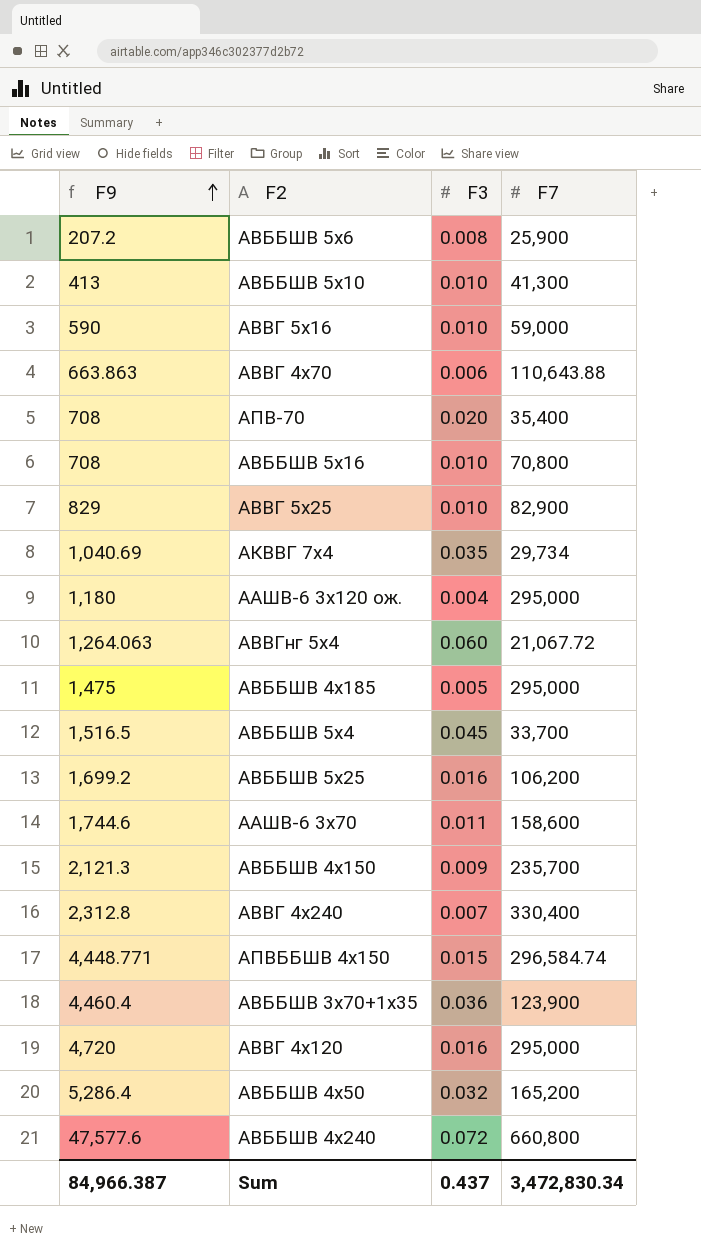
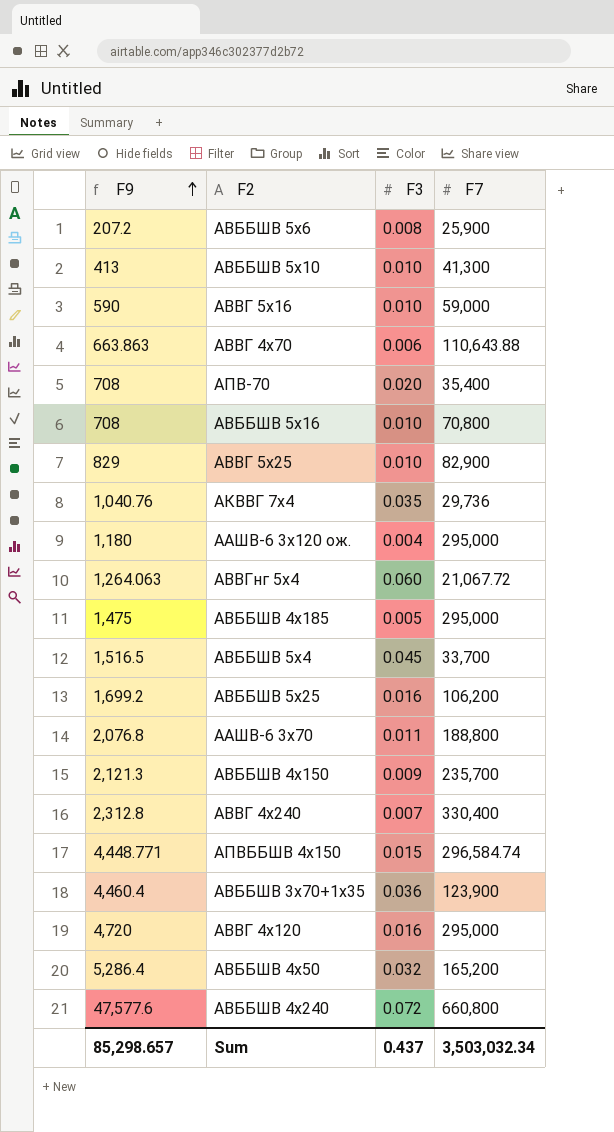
АКВВГ 7х4 | F9: 1,040.69 -> 1,040.76
АКВВГ 7х4 | F7: 29,734 -> 29,736
ААШВ-6 3х70 | F9: 1,744.6 -> 2,076.8
ААШВ-6 3х70 | F7: 158,600 -> 188,800
Sum | F9: 84,966.387 -> 85,298.657
Sum | F7: 3,472,830.34 -> 3,503,032.34

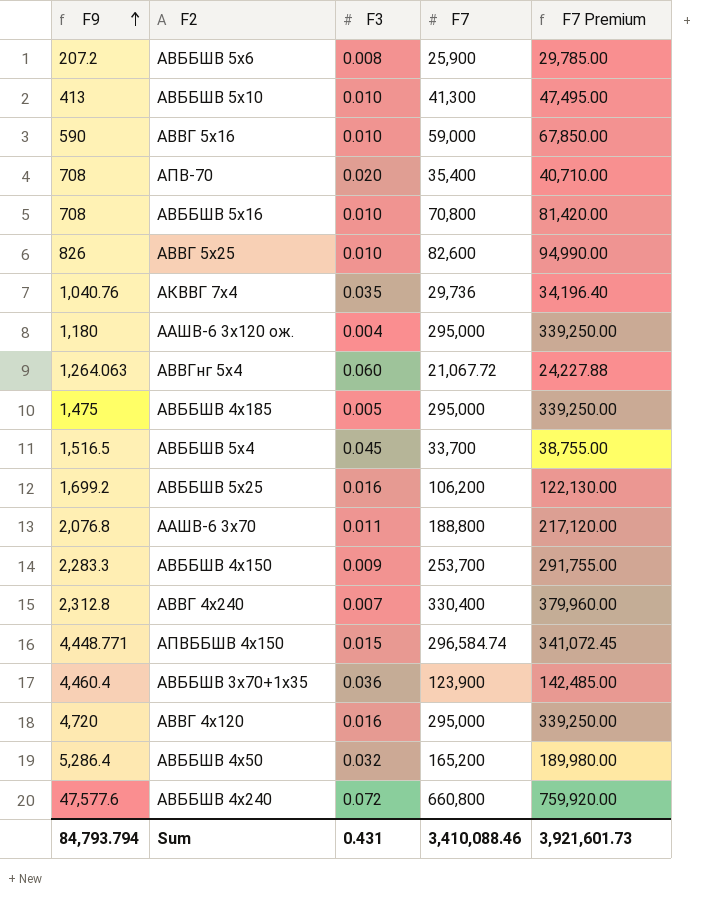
column F7 Premium | formula: none -> [F7] * 1.15
row АВВГ 4х70: 663.863 | 0.006 | 110,643.88 -> none
АВВГ 5х25 | F9: 829 -> 826
АВВГ 5х25 | F7: 82,900 -> 82,600
АВББШВ 4х150 | F9: 2,121.3 -> 2,283.3
АВББШВ 4х150 | F7: 235,700 -> 253,700
Sum | F9: 85,298.657 -> 84,793.794
Sum | F3: 0.437 -> 0.431
Sum | F7: 3,503,032.34 -> 3,410,088.46

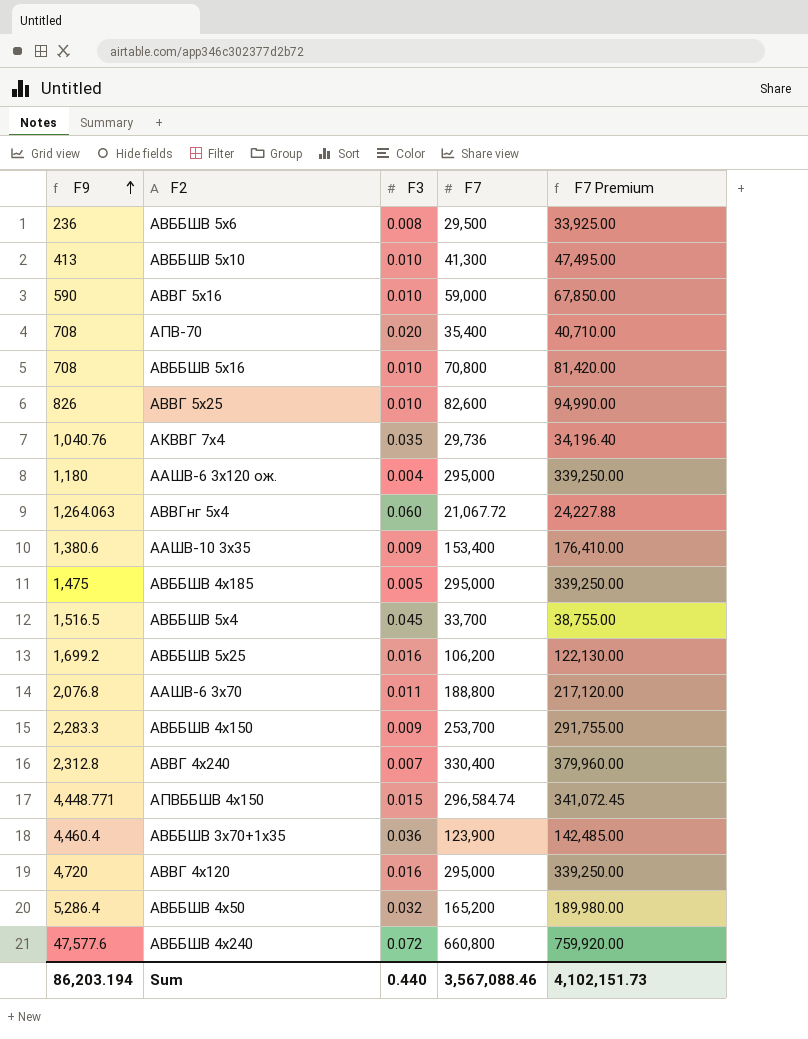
АВББШВ 5х6 | F9: 207.2 -> 236
АВББШВ 5х6 | F7: 25,900 -> 29,500
АВББШВ 5х6 | F7 Premium: 29,785.00 -> 33,925.00
row ААШВ-10 3х35: none -> 1,380.6 | 0.009 | 153,400 | 176,410.00
Sum | F9: 84,793.794 -> 86,203.194
Sum | F3: 0.431 -> 0.440
Sum | F7: 3,410,088.46 -> 3,567,088.46
Sum | F7 Premium: 3,921,601.73 -> 4,102,151.73

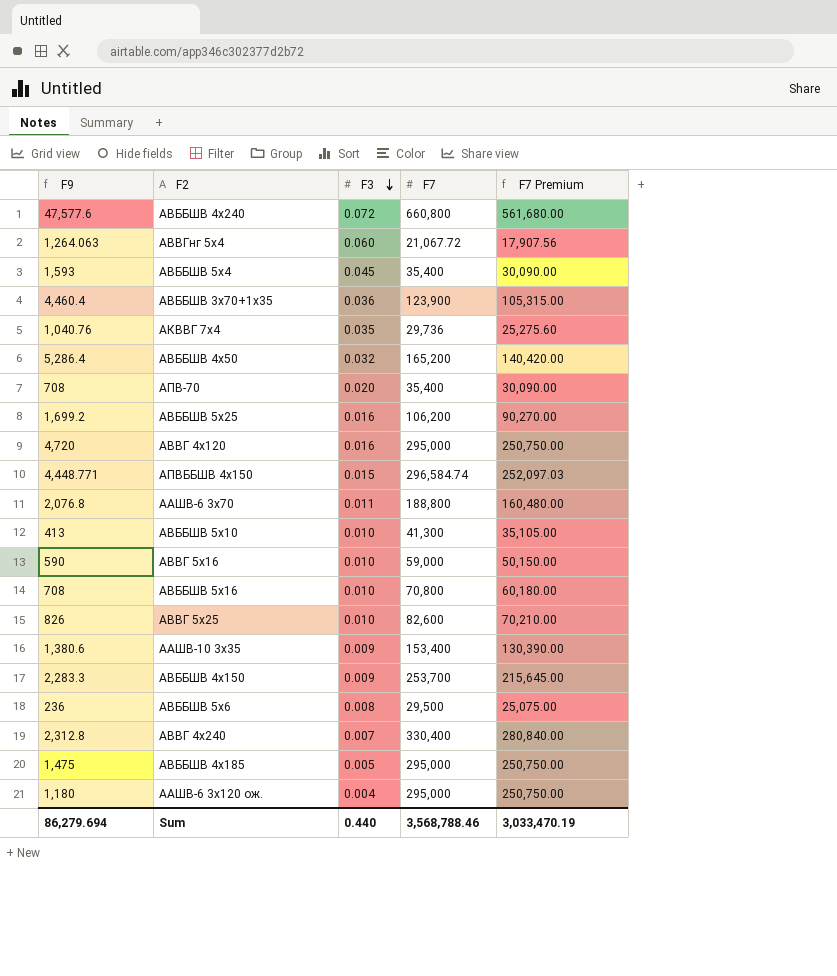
row order: F9 ascending -> F3 descending
column F7 Premium | formula: [F7] * 1.15 -> [F7] * 0.85
АВББШВ 5х4 | F9: 1,516.5 -> 1,593
АВББШВ 5х4 | F7: 33,700 -> 35,400
Sum | F9: 86,203.194 -> 86,279.694
Sum | F7: 3,567,088.46 -> 3,568,788.46
Sum | F7 Premium: 4,102,151.73 -> 3,033,470.19

